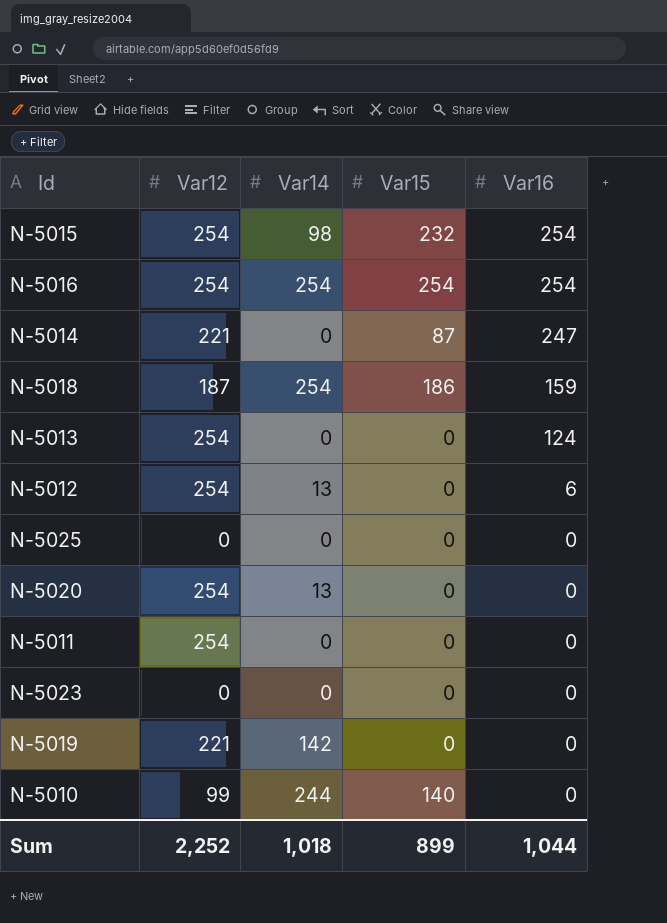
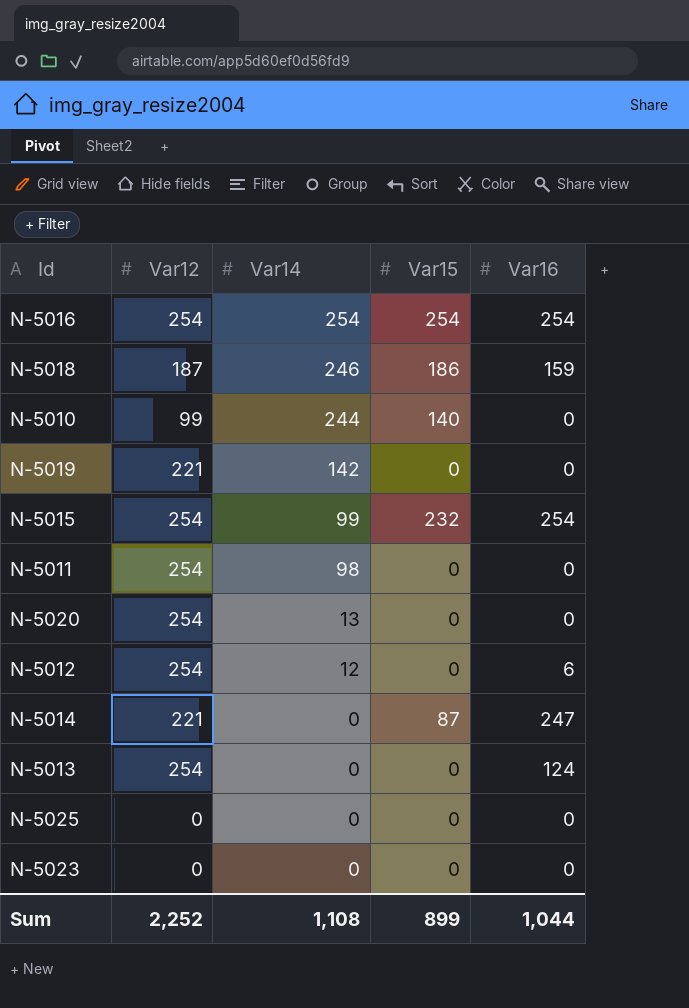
row order: Var16 descending -> Var14 descending
N-5018 | Var14: 254 -> 246
N-5015 | Var14: 98 -> 99
N-5011 | Var14: 0 -> 98
N-5012 | Var14: 13 -> 12
Sum | Var14: 1,018 -> 1,108

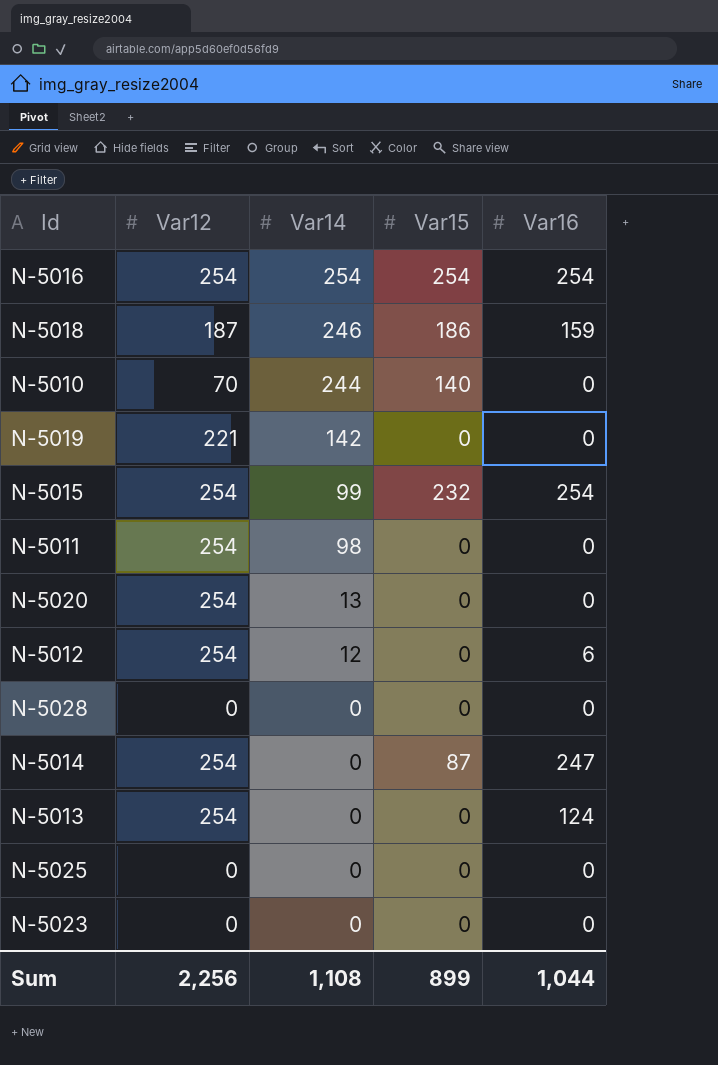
N-5010 | Var12: 99 -> 70
row N-5028: none -> 0 | 0 | 0 | 0
N-5014 | Var12: 221 -> 254
Sum | Var12: 2,252 -> 2,256

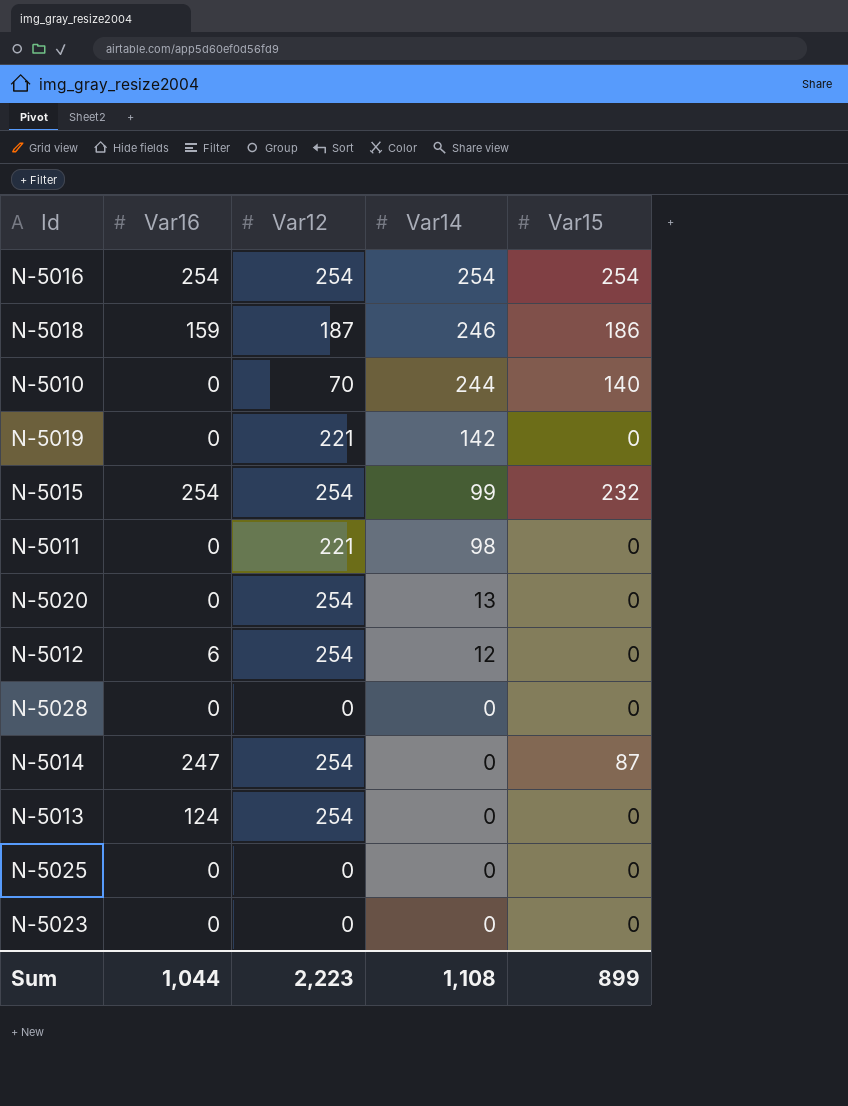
column Var16 | position: 5 -> 2
N-5011 | Var12: 254 -> 221
Sum | Var12: 2,256 -> 2,223

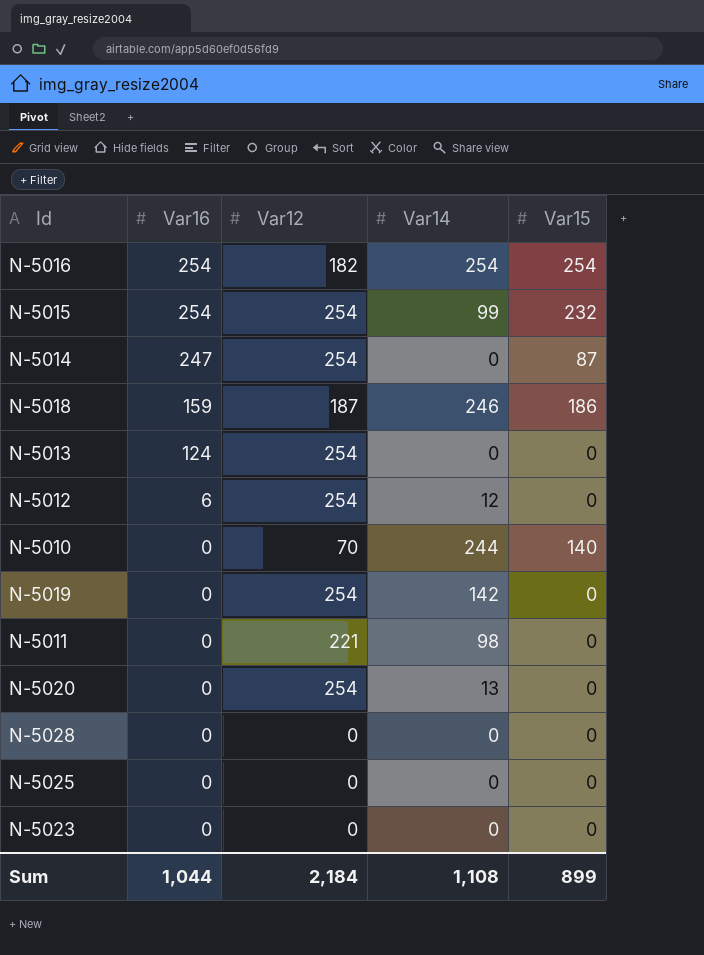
row order: Var14 descending -> Var16 descending
N-5016 | Var12: 254 -> 182
N-5019 | Var12: 221 -> 254
Sum | Var12: 2,223 -> 2,184

